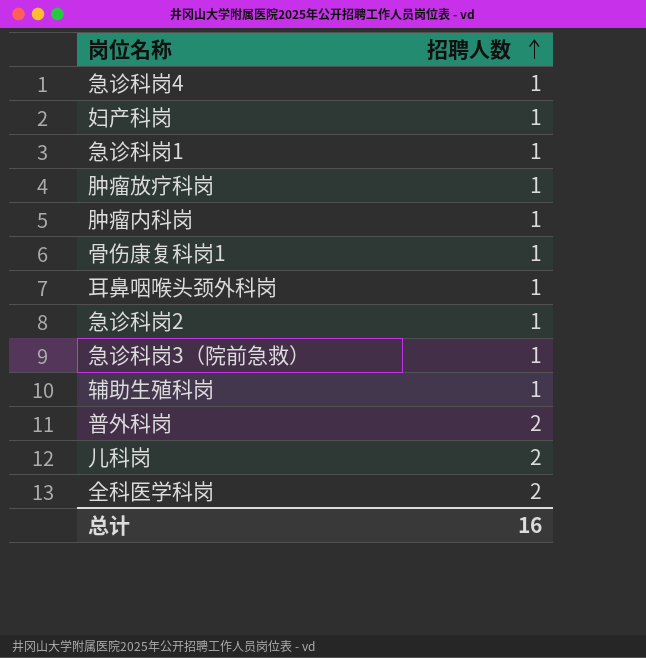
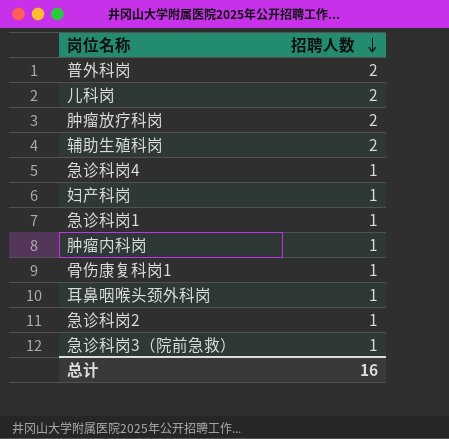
row order: 招聘人数 ascending -> 招聘人数 descending
row 全科医学科岗: 2 -> none
肿瘤放疗科岗 | 招聘人数: 1 -> 2
辅助生殖科岗 | 招聘人数: 1 -> 2

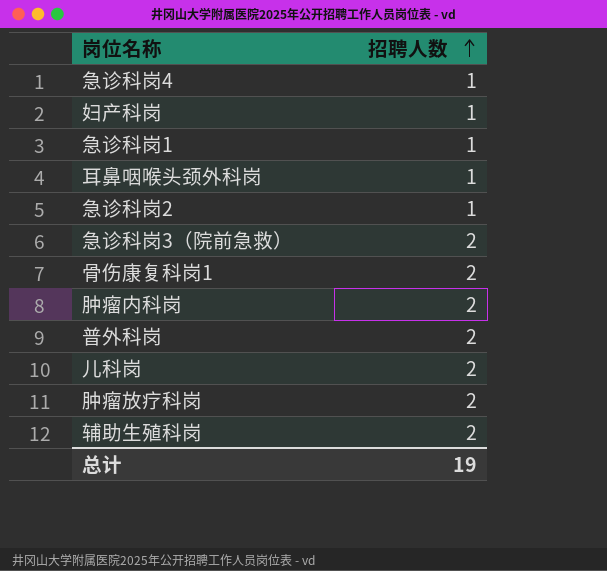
row order: 招聘人数 descending -> 招聘人数 ascending
急诊科岗3（院前急救） | 招聘人数: 1 -> 2
骨伤康复科岗1 | 招聘人数: 1 -> 2
肿瘤内科岗 | 招聘人数: 1 -> 2
总计 | 招聘人数: 16 -> 19

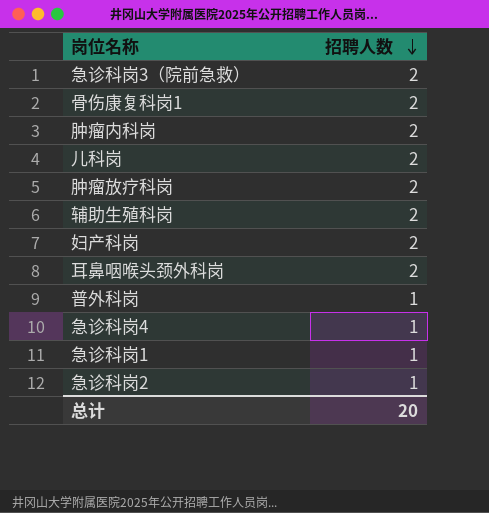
row order: 招聘人数 ascending -> 招聘人数 descending
妇产科岗 | 招聘人数: 1 -> 2
耳鼻咽喉头颈外科岗 | 招聘人数: 1 -> 2
普外科岗 | 招聘人数: 2 -> 1
总计 | 招聘人数: 19 -> 20

